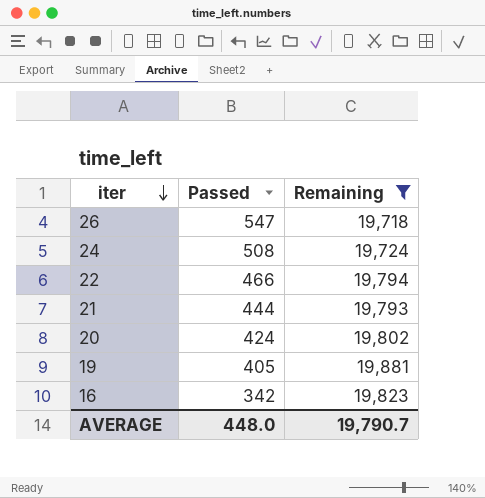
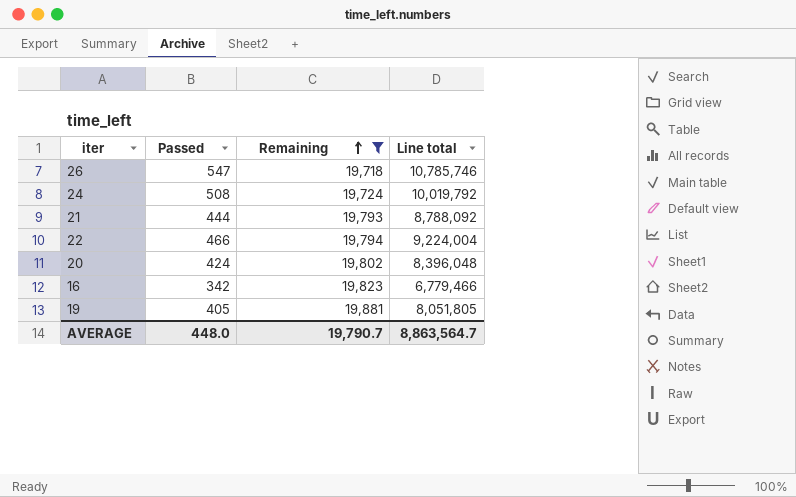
row order: iter descending -> Remaining ascending
column Line total | formula: none -> [Passed] * [Remaining]

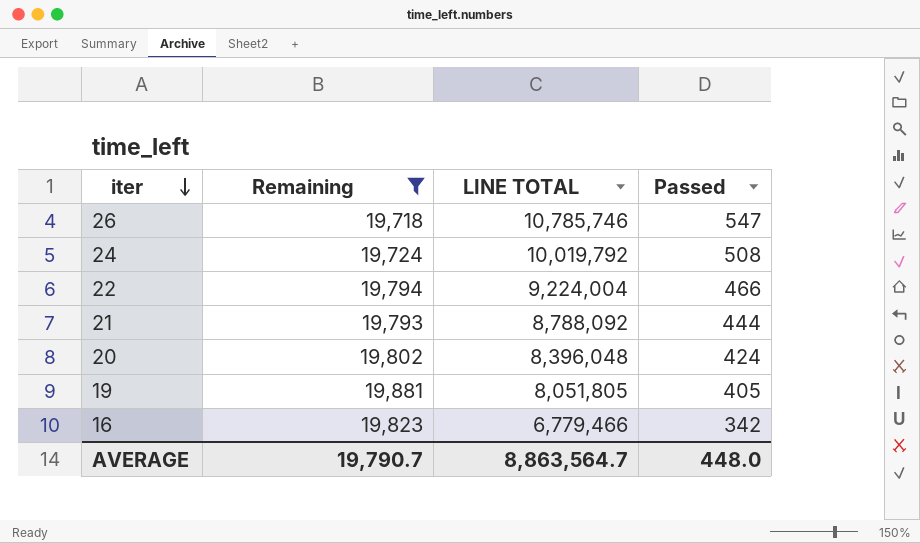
row order: Remaining ascending -> iter descending
column name: Line total -> LINE TOTAL
column Passed | position: 2 -> 4

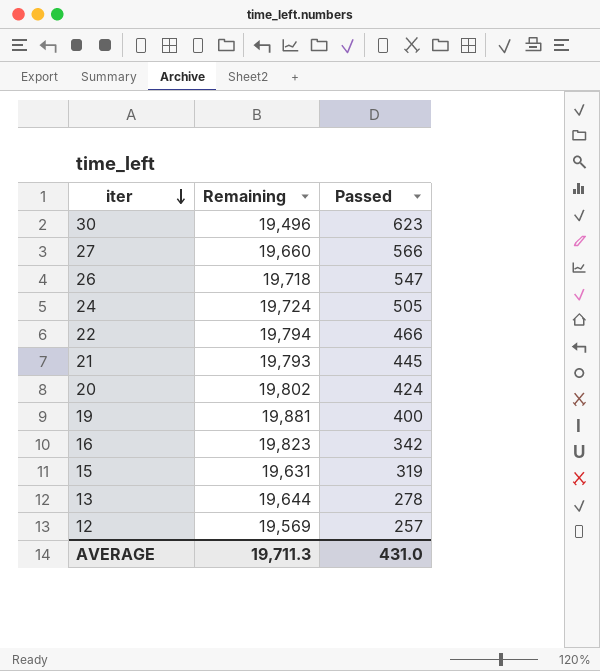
filter: Remaining >= 19,718 -> none
column LINE TOTAL | formula: [Remaining] * [Passed] -> none
24 | Passed: 508 -> 505
21 | Passed: 444 -> 445
19 | Passed: 405 -> 400
AVERAGE | Remaining: 19,790.7 -> 19,711.3
AVERAGE | Passed: 448.0 -> 431.0

